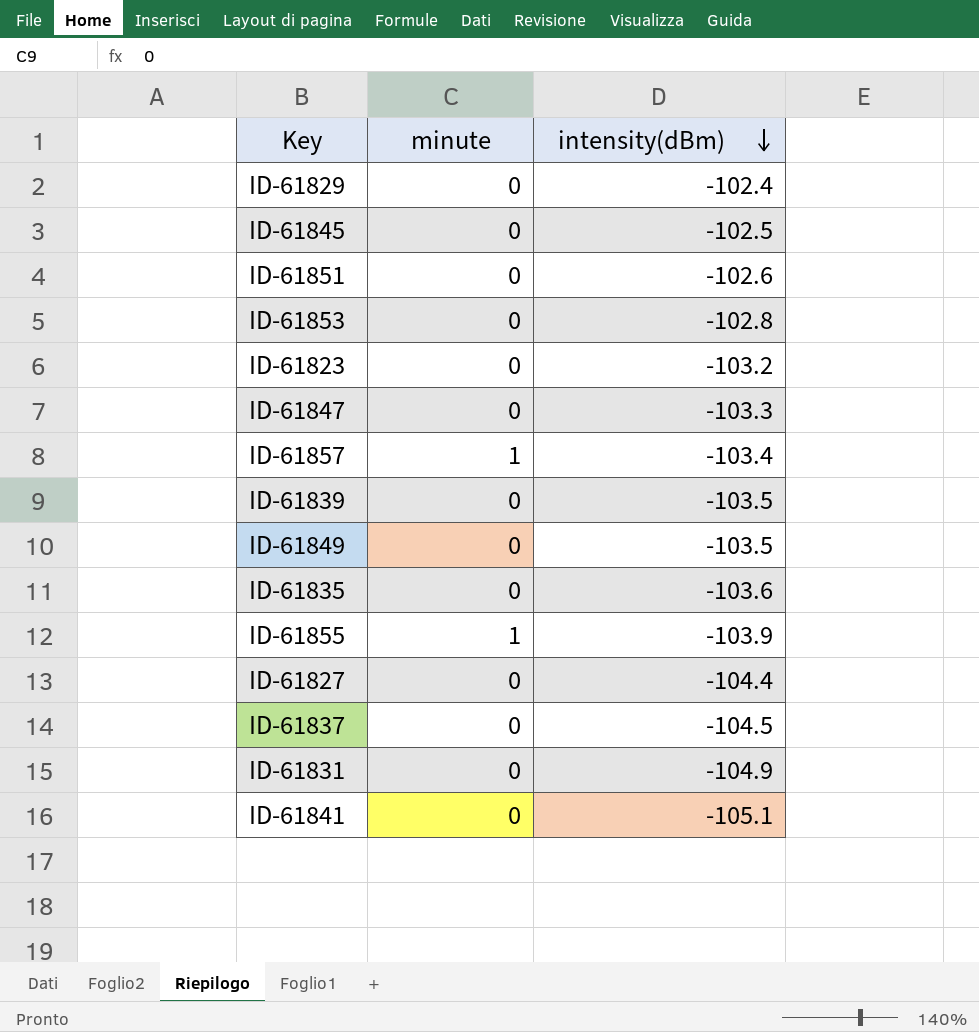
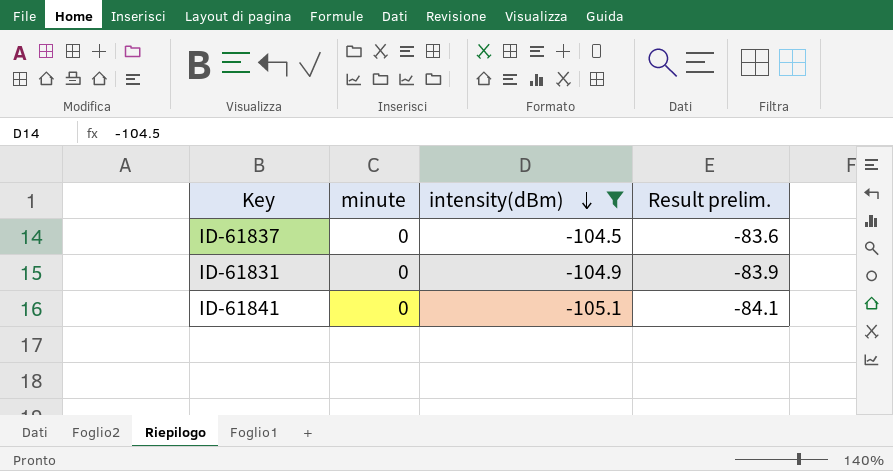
filter: none -> intensity(dBm) <= -104.5
column Result prelim. | formula: none -> [intensity(dBm)] * 0.8

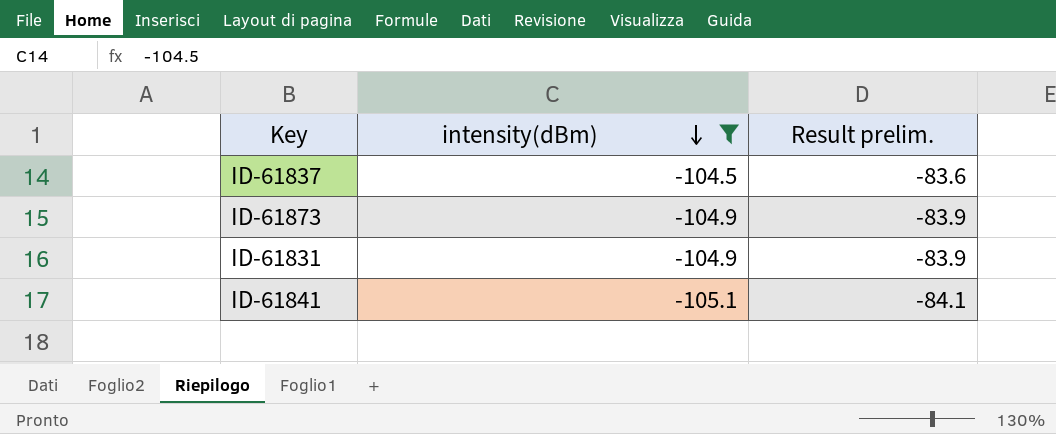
column minute | position: 2 -> none
row ID-61873: none -> -104.9 | -83.9

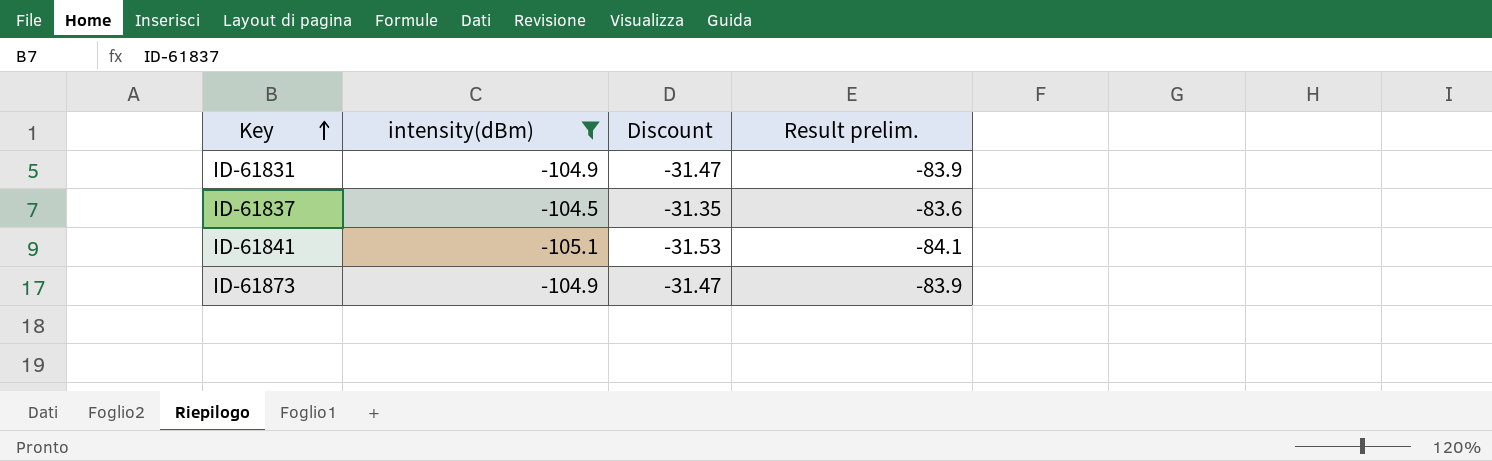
row order: intensity(dBm) descending -> Key ascending
column Discount | formula: none -> [intensity(dBm)] * 0.3

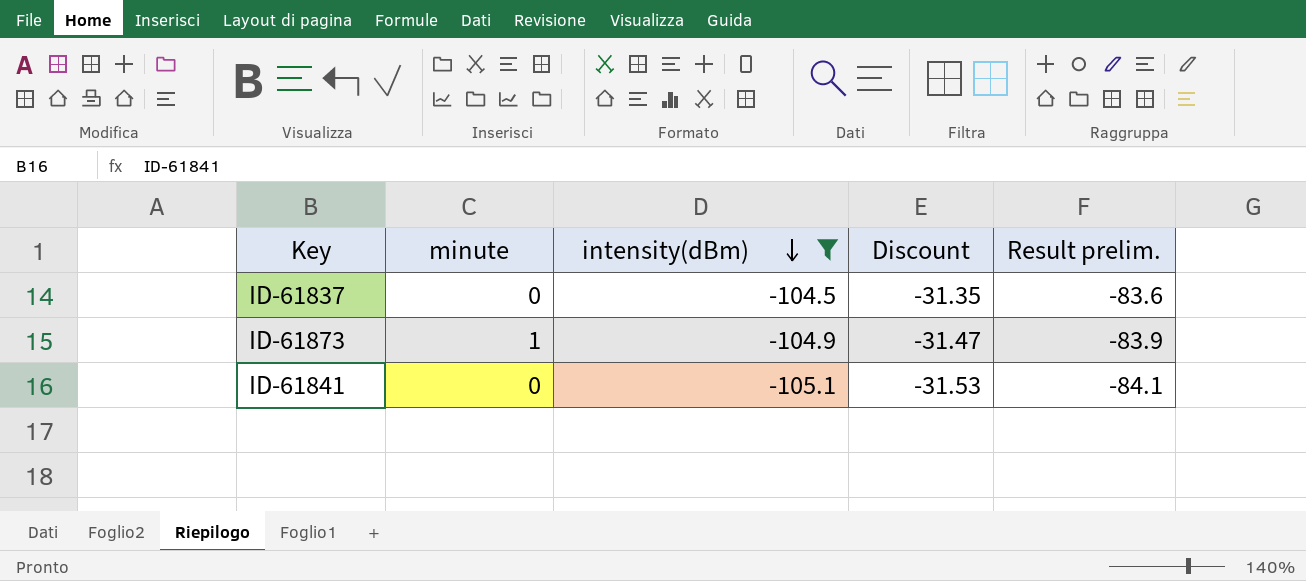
row order: Key ascending -> intensity(dBm) descending
column minute | position: none -> 2
row ID-61831: -104.9 | -31.47 | -83.9 -> none

